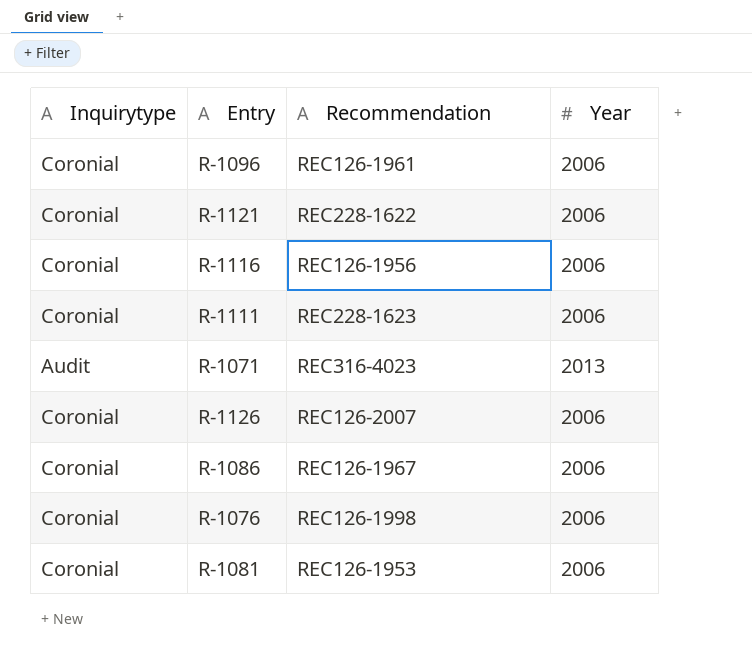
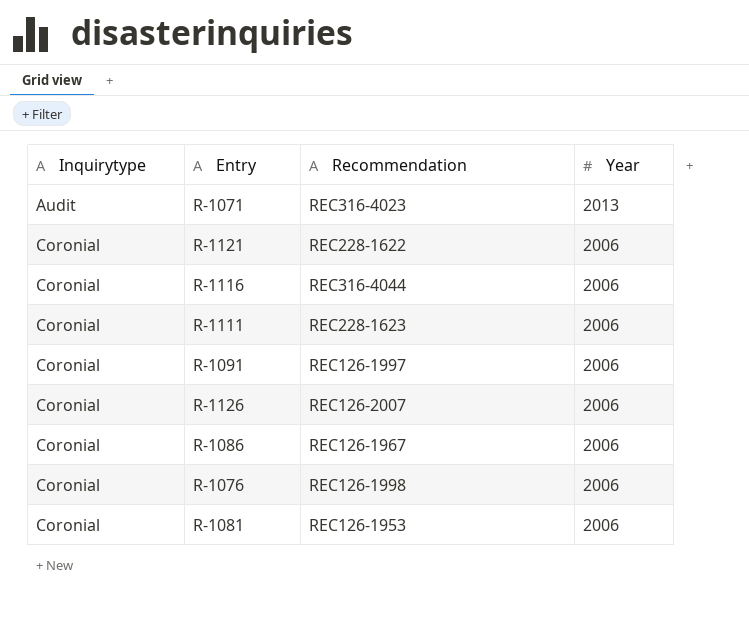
row order: none -> Inquirytype ascending
row R-1096: Coronial | REC126-1961 | 2006 -> none
R-1116 | Recommendation: REC126-1956 -> REC316-4044
row R-1091: none -> Coronial | REC126-1997 | 2006

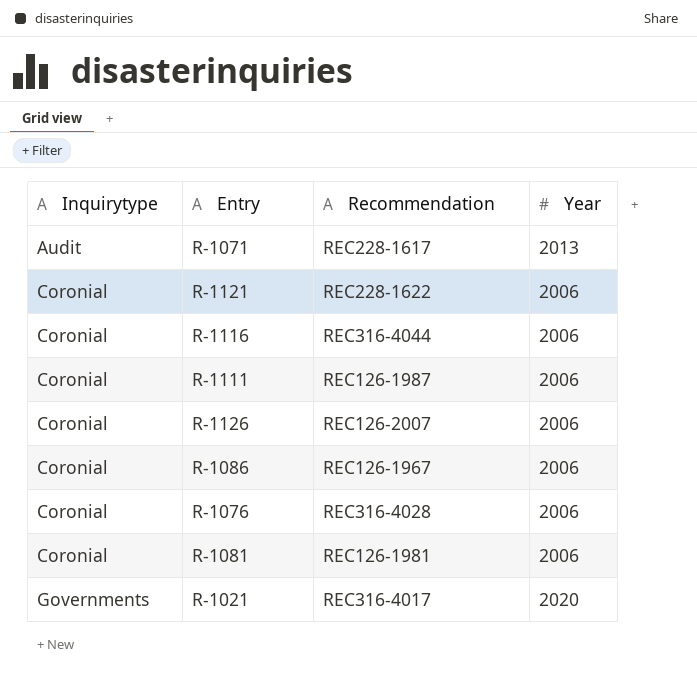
row R-1091: Coronial | REC126-1997 | 2006 -> none
R-1071 | Recommendation: REC316-4023 -> REC228-1617
R-1111 | Recommendation: REC228-1623 -> REC126-1987
R-1076 | Recommendation: REC126-1998 -> REC316-4028
R-1081 | Recommendation: REC126-1953 -> REC126-1981
row R-1021: none -> Governments | REC316-4017 | 2020

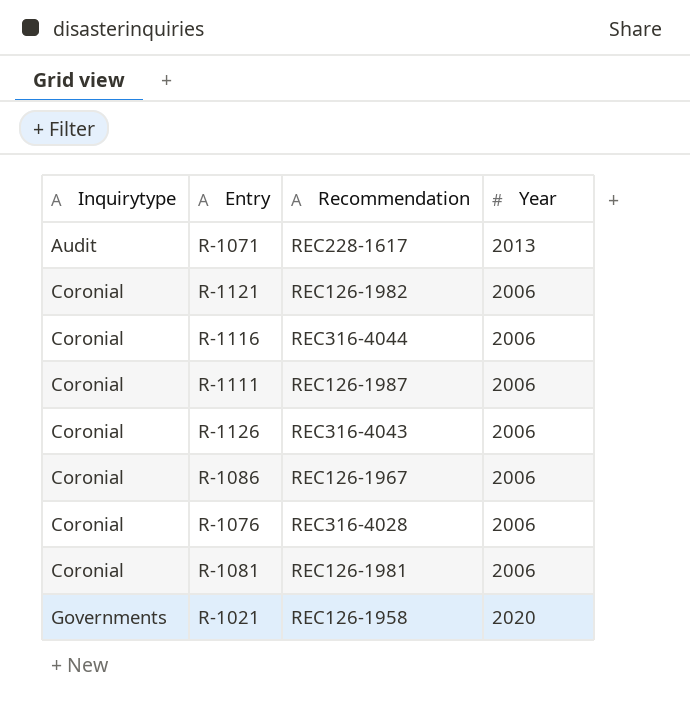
R-1121 | Recommendation: REC228-1622 -> REC126-1982
R-1126 | Recommendation: REC126-2007 -> REC316-4043
R-1021 | Recommendation: REC316-4017 -> REC126-1958

